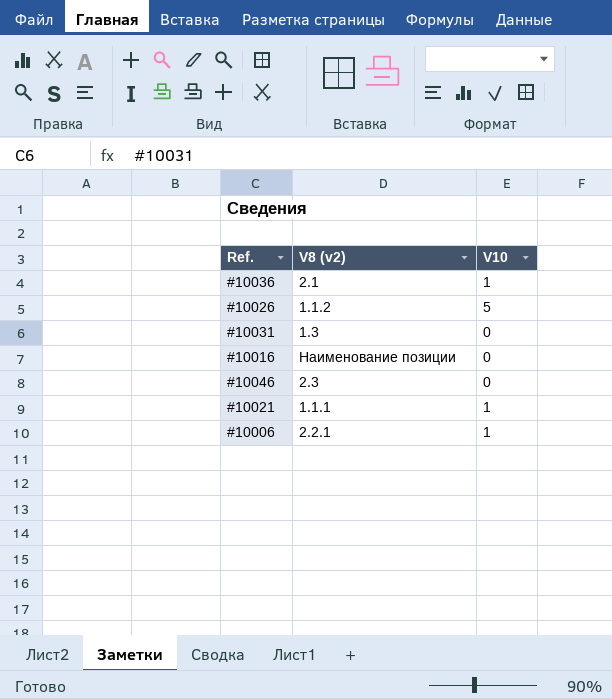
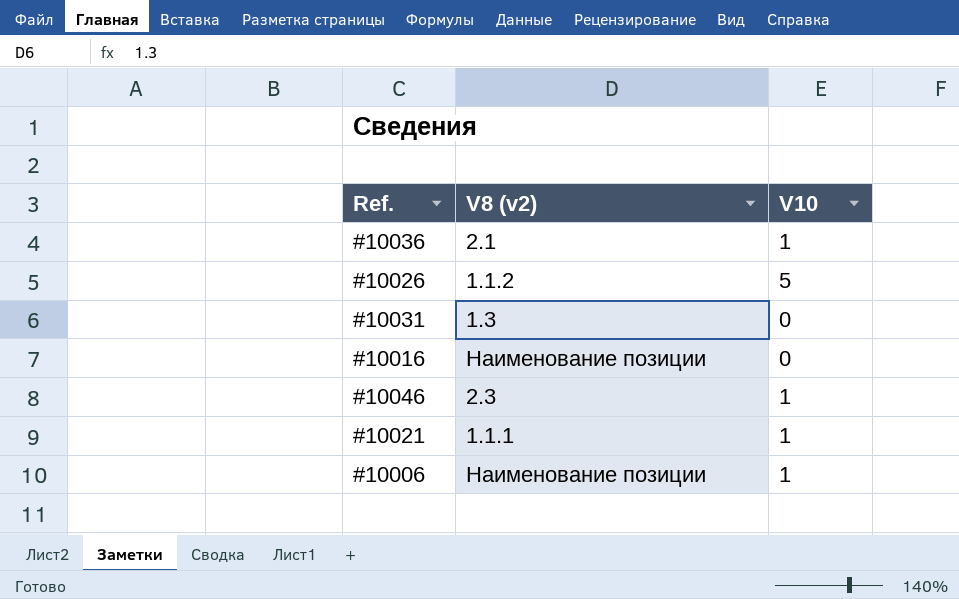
#10046 | V10: 0 -> 1
#10006 | V8 (v2): 2.2.1 -> Наименование позиции

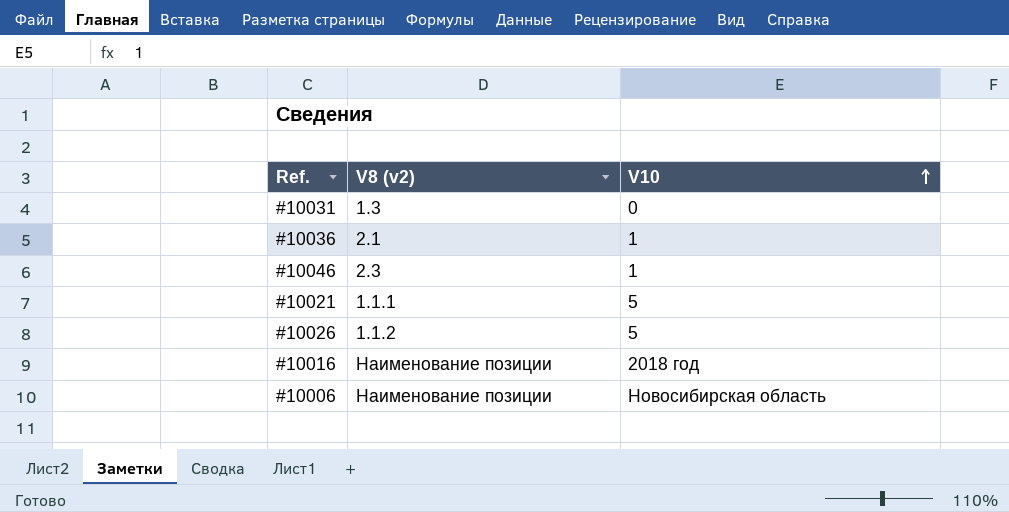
row order: none -> V10 ascending
#10021 | V10: 1 -> 5
#10016 | V10: 0 -> 2018 год
#10006 | V10: 1 -> Новосибирская область

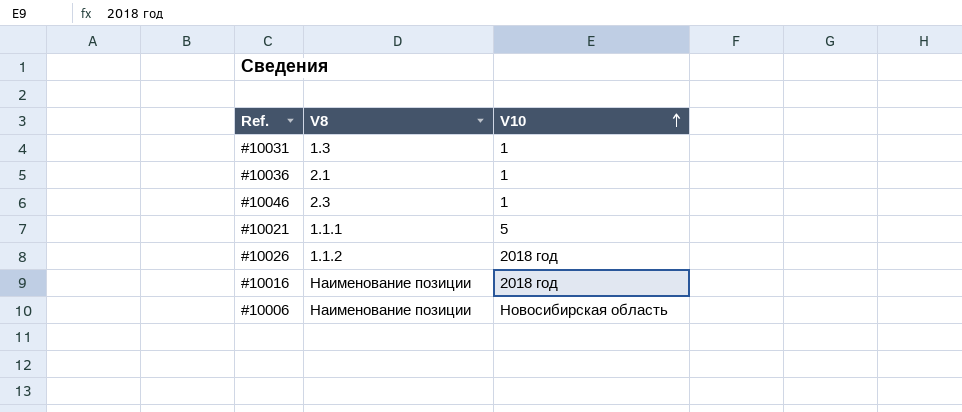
column name: V8 (v2) -> V8
#10031 | V10: 0 -> 1
#10026 | V10: 5 -> 2018 год

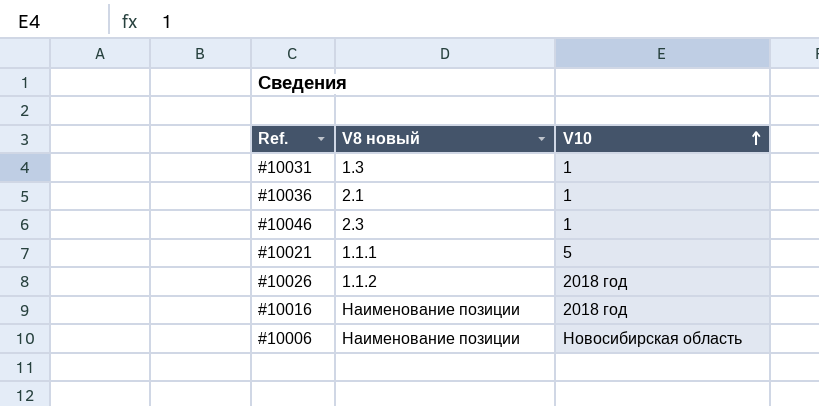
column name: V8 -> V8 новый

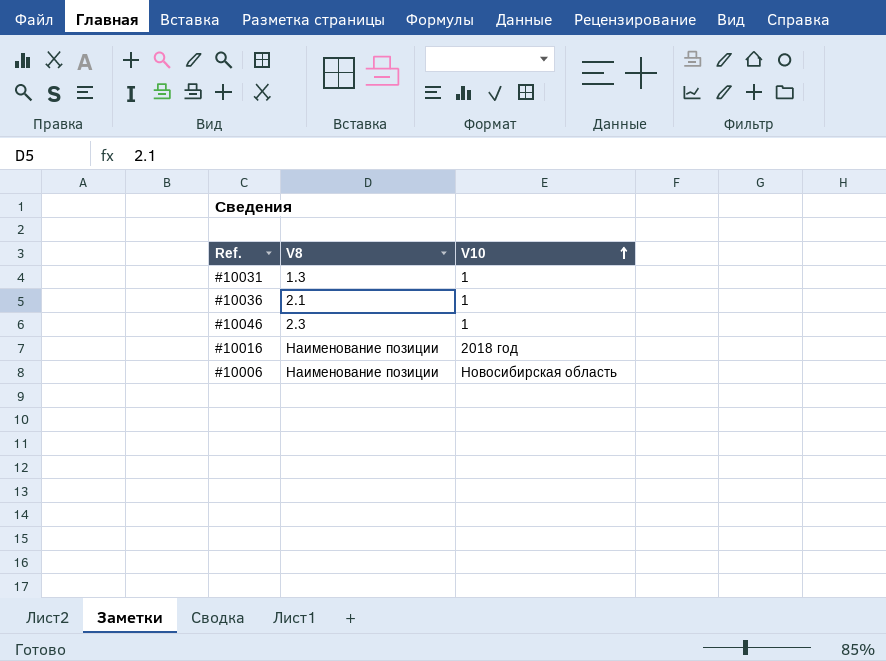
column name: V8 новый -> V8
row #10021: 1.1.1 | 5 -> none
row #10026: 1.1.2 | 2018 год -> none

